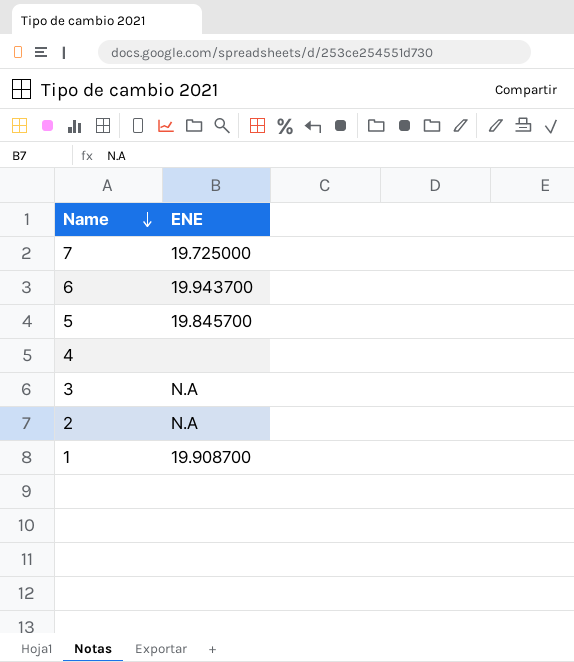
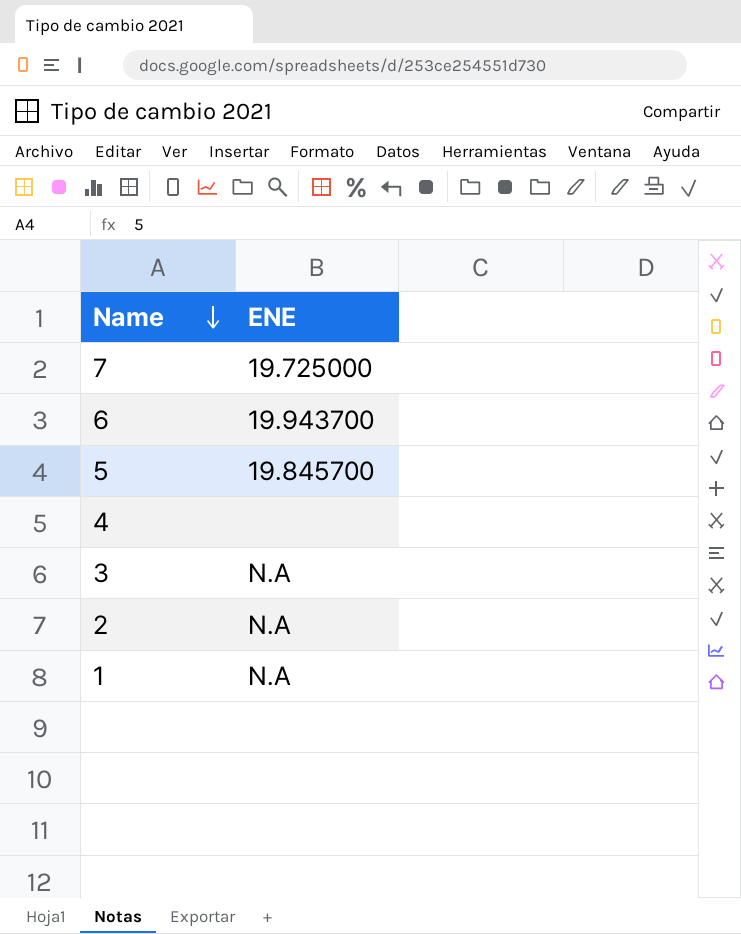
1 | ENE: 19.908700 -> N.A

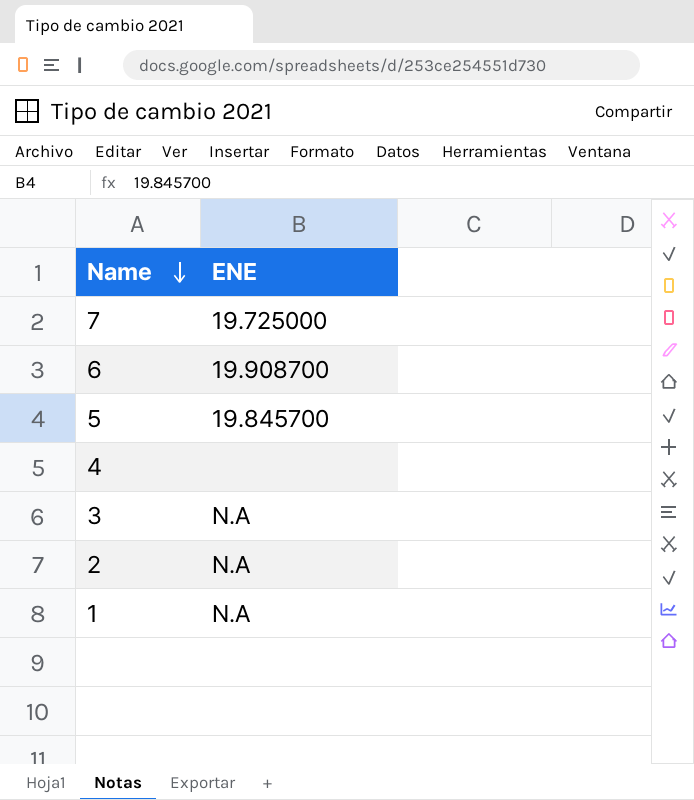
6 | ENE: 19.943700 -> 19.908700

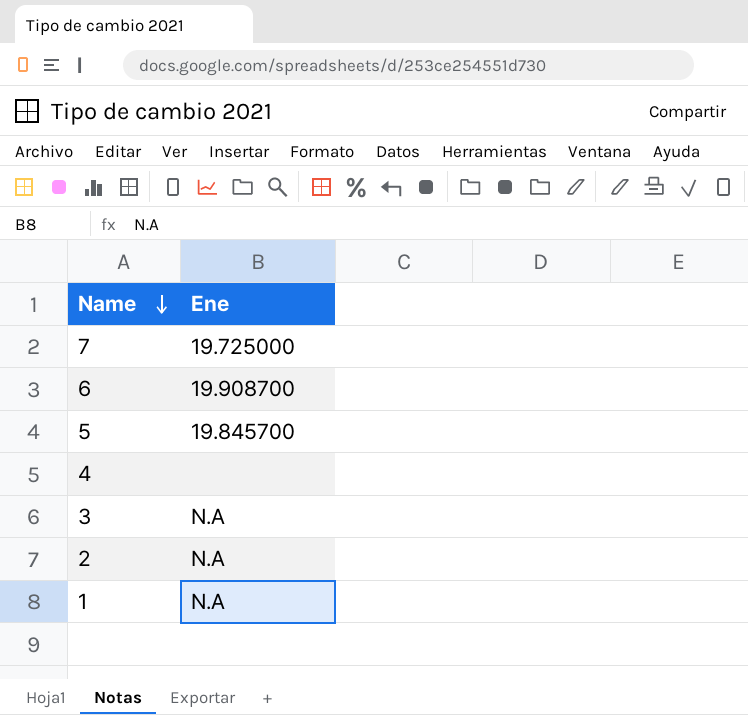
column name: ENE -> Ene

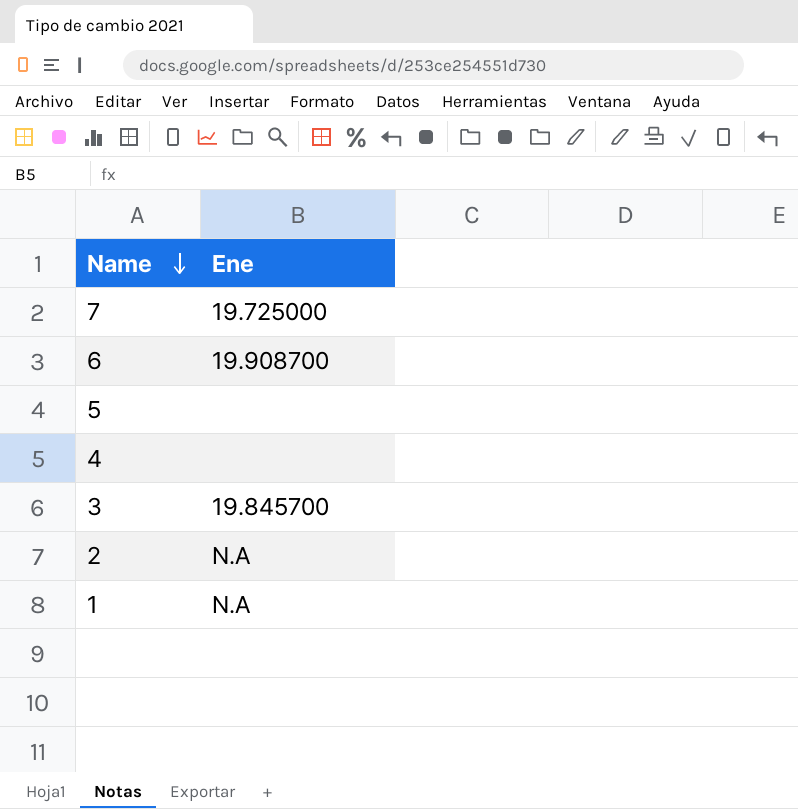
5 | Ene: 19.845700 -> none
3 | Ene: N.A -> 19.845700

